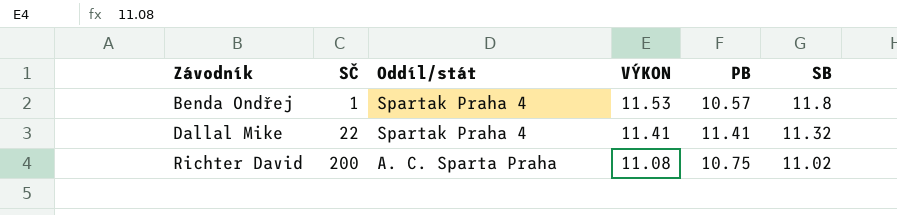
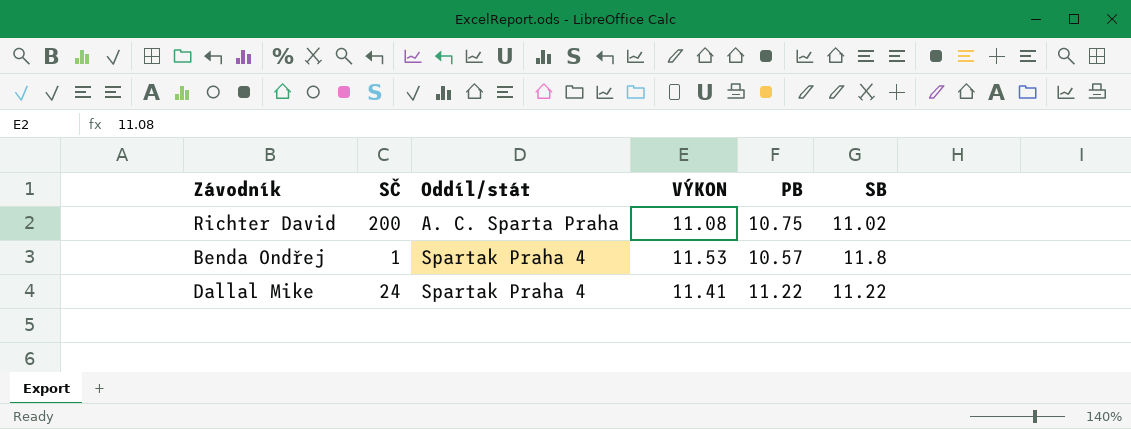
row order: Závodník ascending -> Oddíl/stát ascending
Dallal Mike | SČ: 22 -> 24
Dallal Mike | PB: 11.41 -> 11.22
Dallal Mike | SB: 11.32 -> 11.22

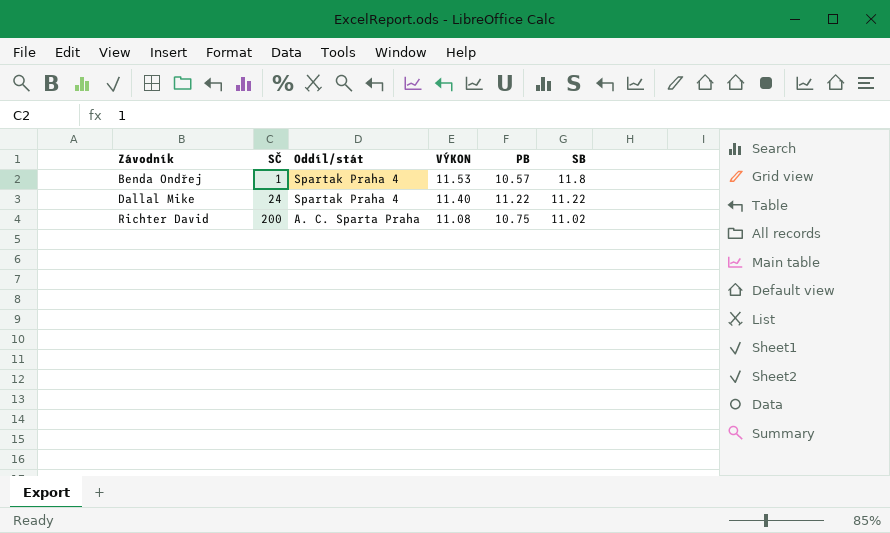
row order: Oddíl/stát ascending -> Závodník ascending
Dallal Mike | VÝKON: 11.41 -> 11.40

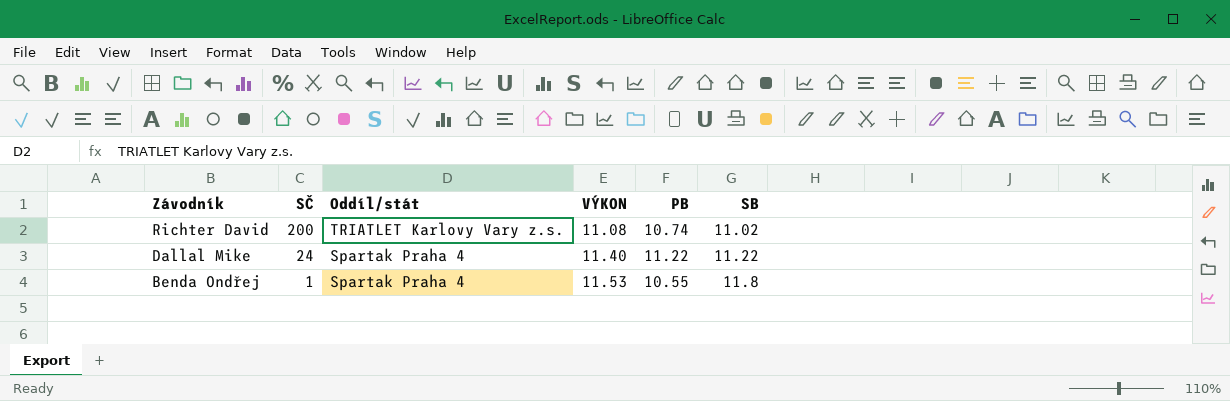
row order: Závodník ascending -> Závodník descending
Richter David | Oddíl/stát: A. C. Sparta Praha -> TRIATLET Karlovy Vary z.s.
Richter David | PB: 10.75 -> 10.74
Benda Ondřej | PB: 10.57 -> 10.55

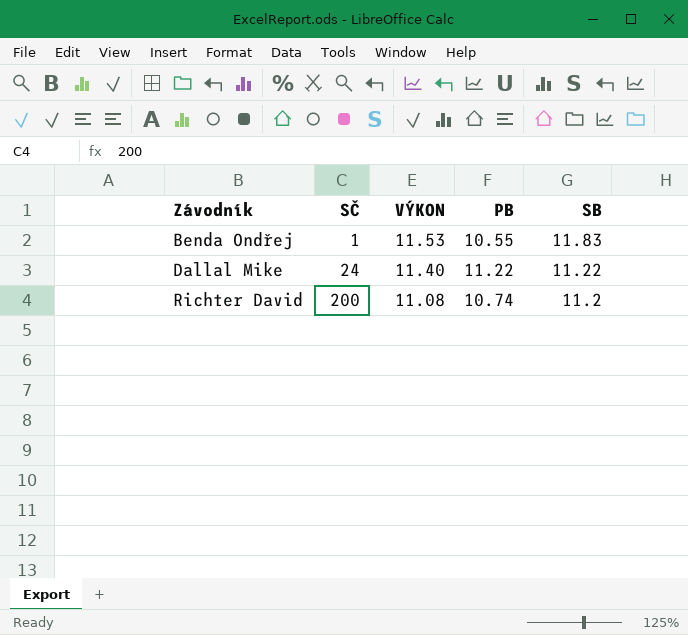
row order: Závodník descending -> Závodník ascending
column Oddíl/stát | position: 3 -> none
Benda Ondřej | SB: 11.8 -> 11.83
Richter David | SB: 11.02 -> 11.2

